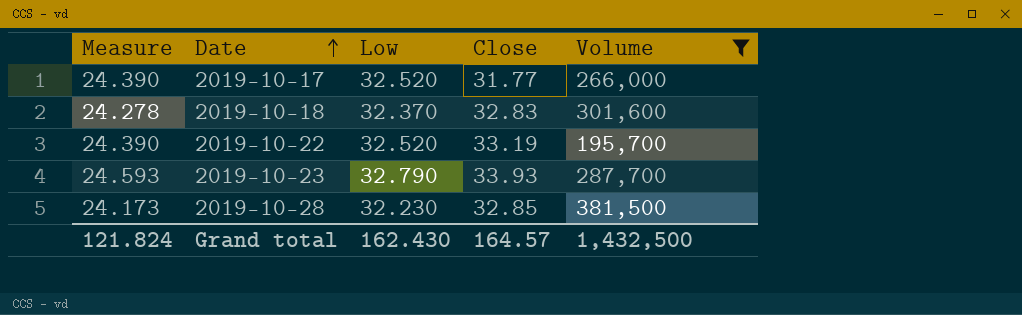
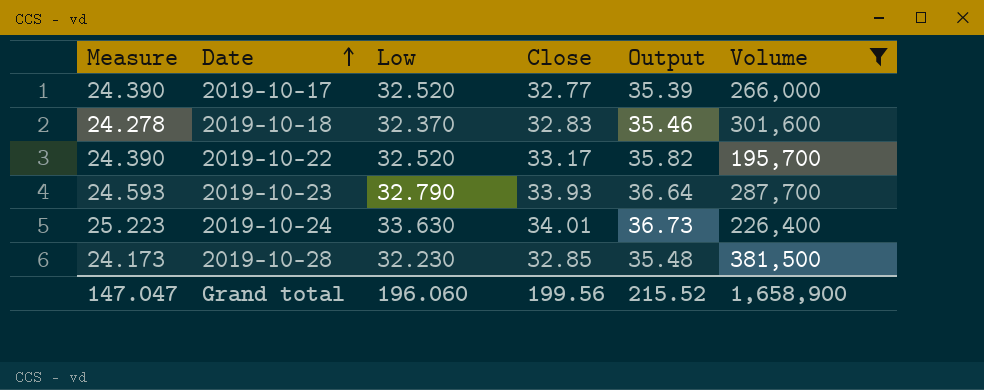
column Output | formula: none -> [Close] * 1.08
2019-10-17 | Close: 31.77 -> 32.77
2019-10-22 | Close: 33.19 -> 33.17
row 2019-10-24: none -> 25.223 | 33.630 | 34.01 | 36.73 | 226,400
Grand total | Measure: 121.824 -> 147.047
Grand total | Low: 162.430 -> 196.060
Grand total | Close: 164.57 -> 199.56
Grand total | Volume: 1,432,500 -> 1,658,900

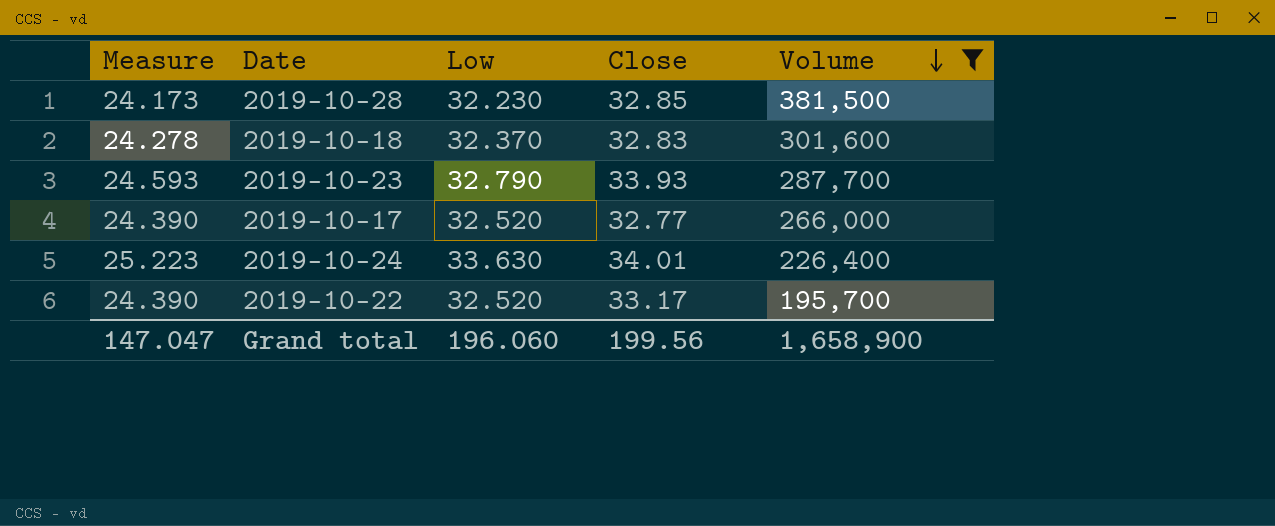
row order: Date ascending -> Volume descending
column Output | formula: [Close] * 1.08 -> none

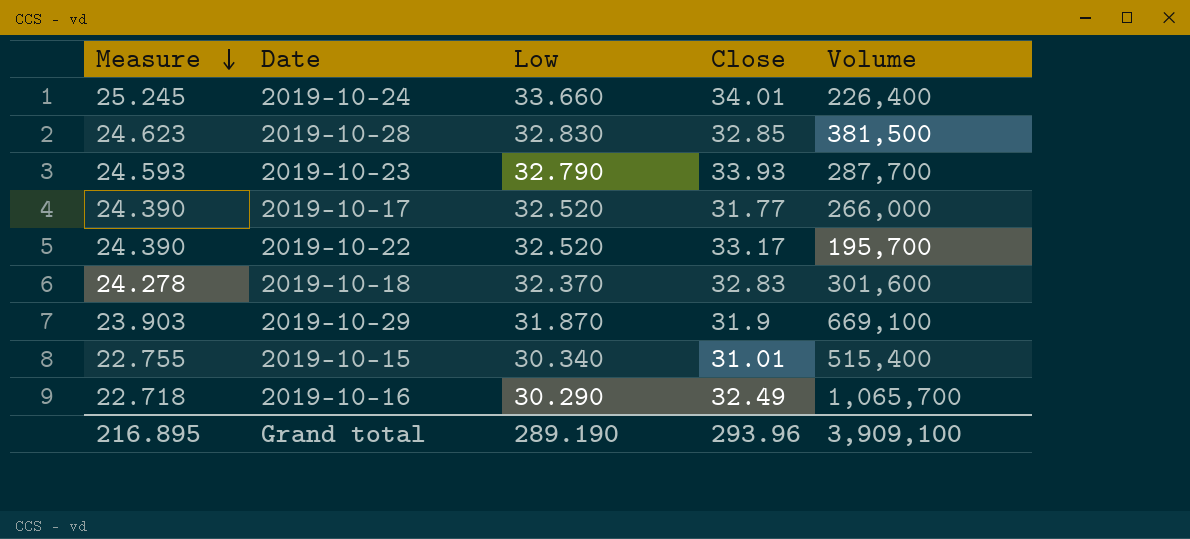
filter: Volume <= 381,500 -> none
row order: Volume descending -> Measure descending
2019-10-24 | Measure: 25.223 -> 25.245
2019-10-24 | Low: 33.630 -> 33.660
2019-10-28 | Measure: 24.173 -> 24.623
2019-10-28 | Low: 32.230 -> 32.830
2019-10-17 | Close: 32.77 -> 31.77
Grand total | Measure: 147.047 -> 216.895
Grand total | Low: 196.060 -> 289.190
Grand total | Close: 199.56 -> 293.96
Grand total | Volume: 1,658,900 -> 3,909,100

